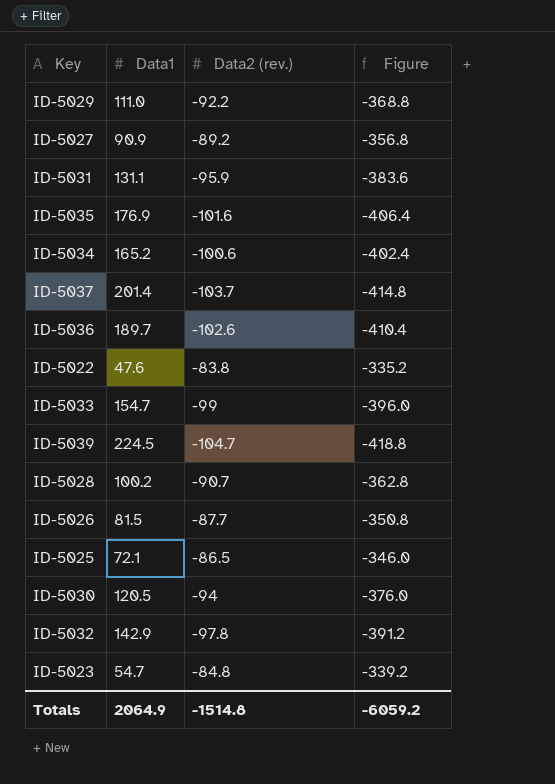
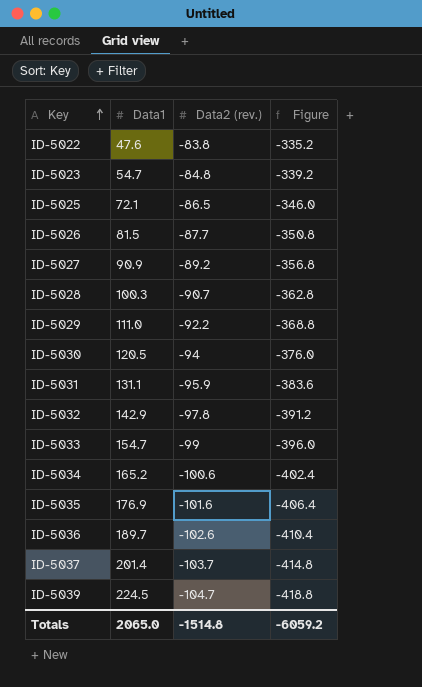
row order: none -> Key ascending
ID-5028 | Data1: 100.2 -> 100.3
Totals | Data1: 2064.9 -> 2065.0

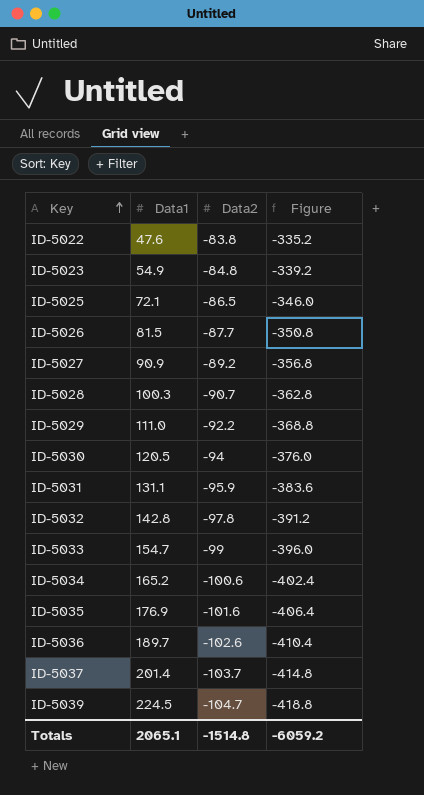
column name: Data2 (rev.) -> Data2
ID-5023 | Data1: 54.7 -> 54.9
ID-5032 | Data1: 142.9 -> 142.8
Totals | Data1: 2065.0 -> 2065.1

